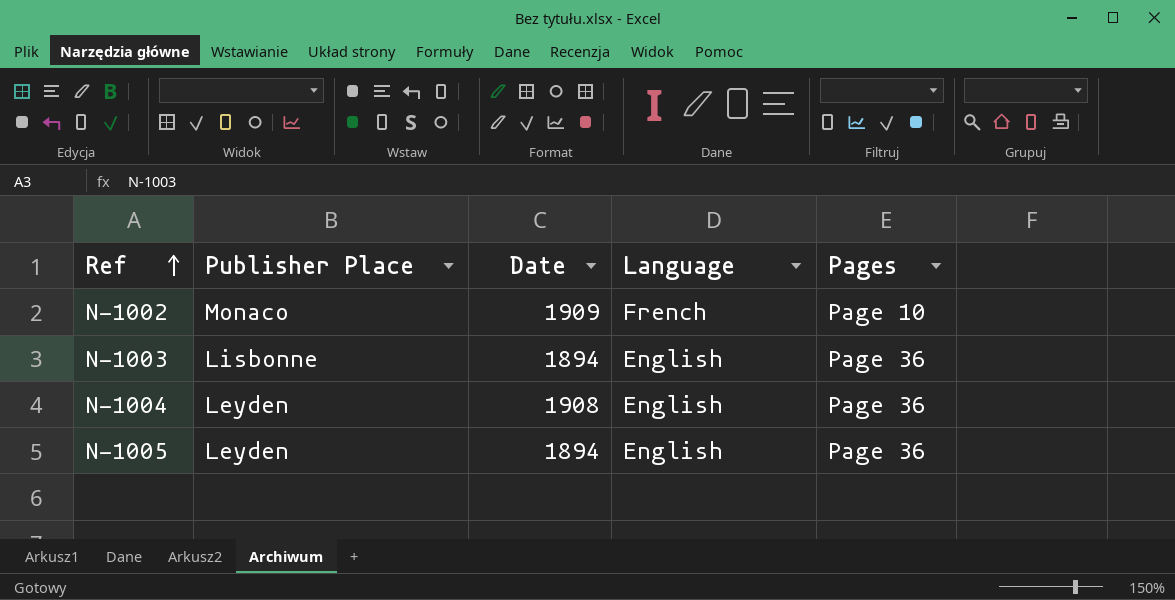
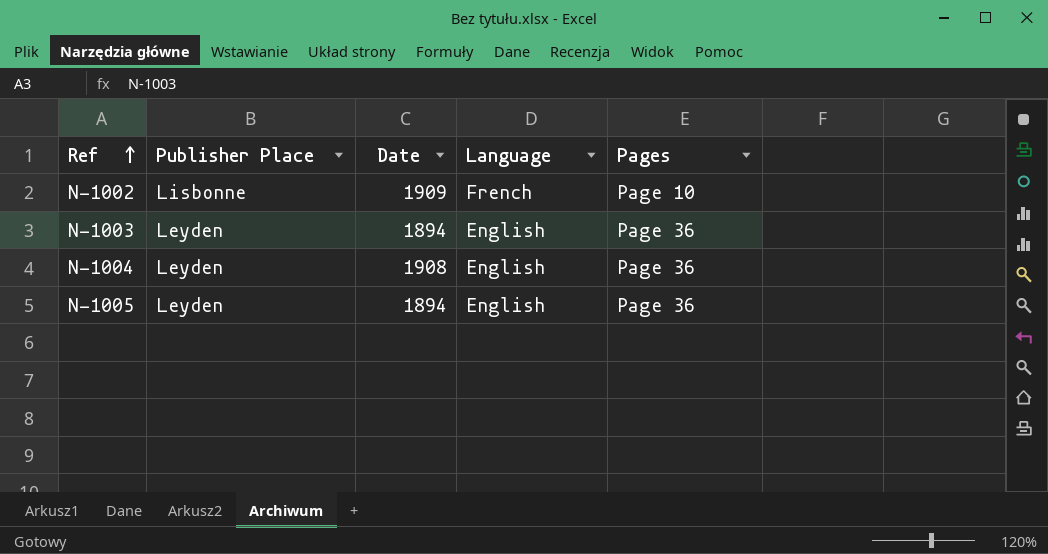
N-1002 | Publisher Place: Monaco -> Lisbonne
N-1003 | Publisher Place: Lisbonne -> Leyden

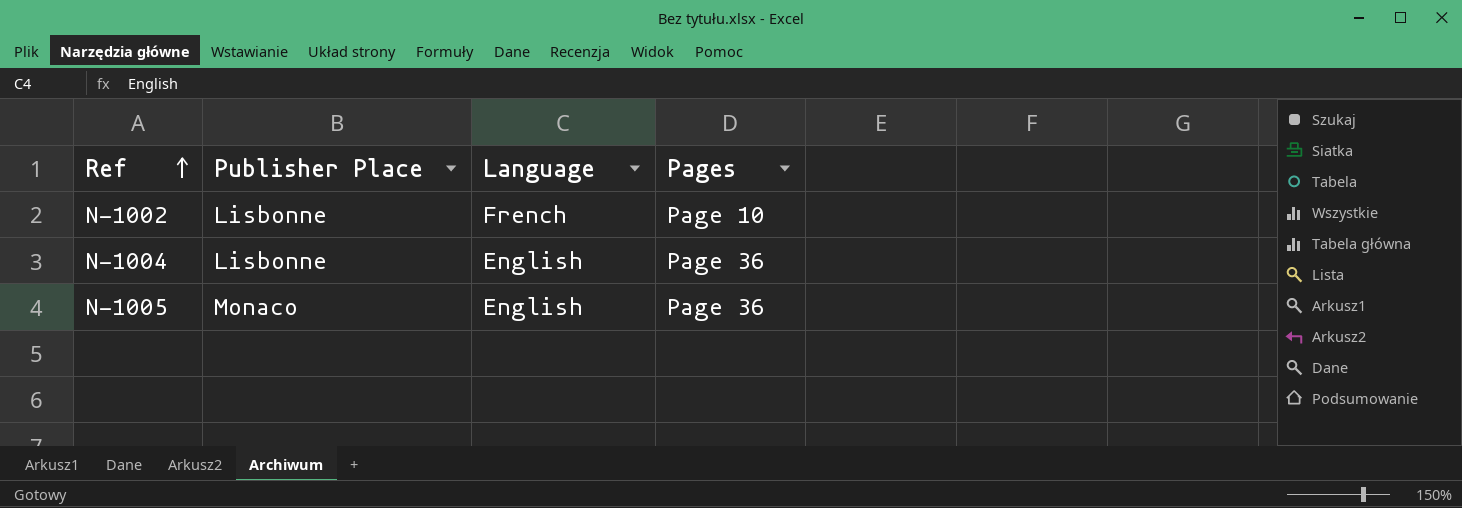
column Date | position: 3 -> none
row N-1003: Leyden | 1894 | English | Page 36 -> none
N-1004 | Publisher Place: Leyden -> Lisbonne
N-1005 | Publisher Place: Leyden -> Monaco

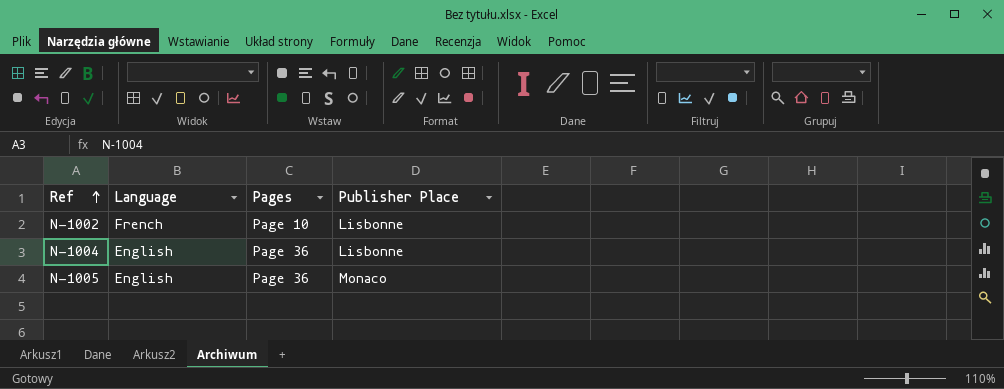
column Publisher Place | position: 2 -> 4

